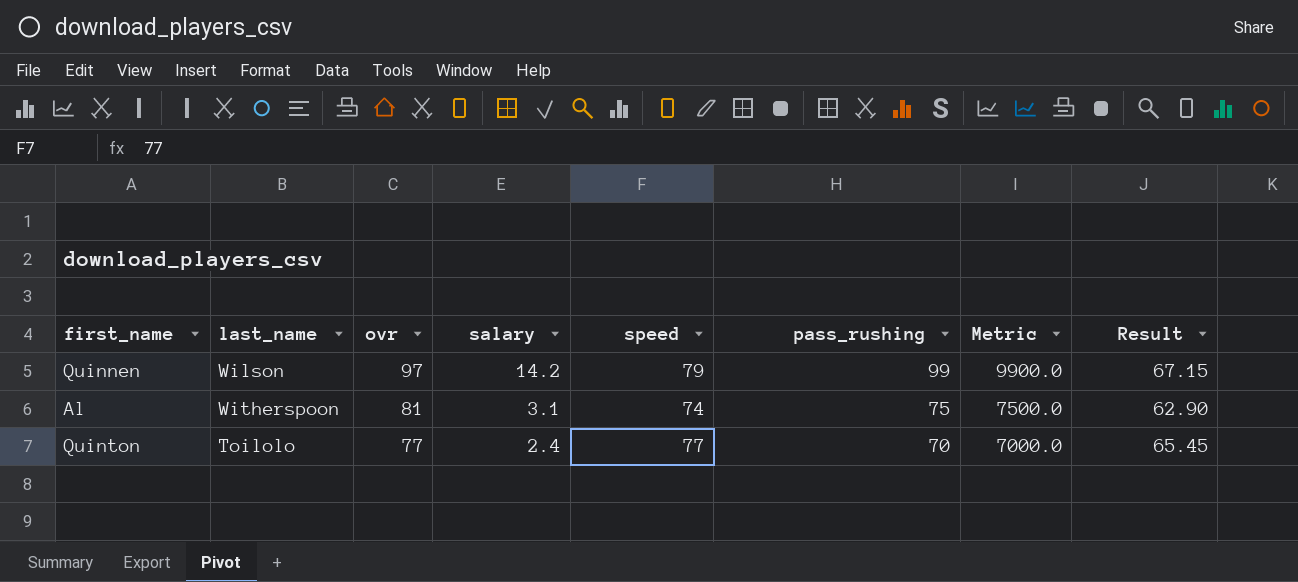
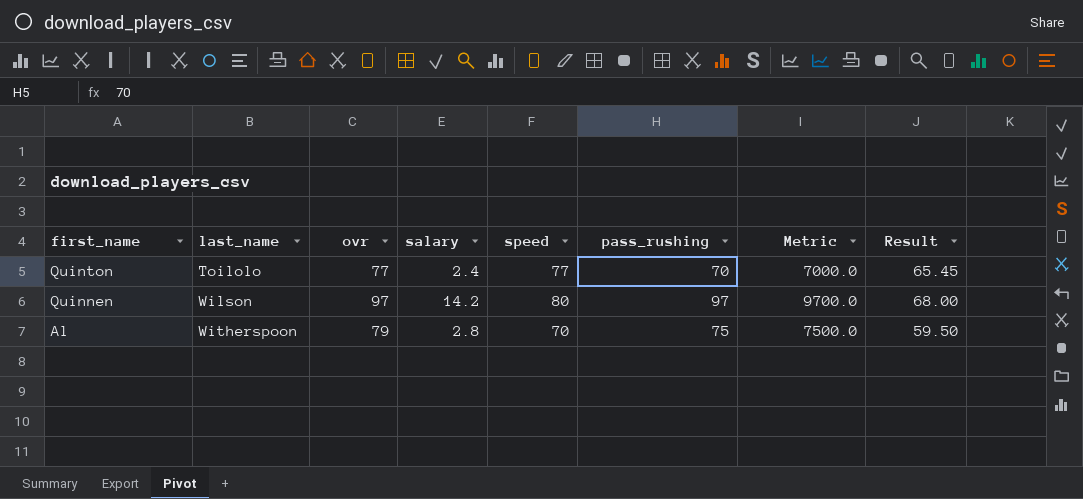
row order: ovr descending -> first_name descending
Quinnen | speed: 79 -> 80
Quinnen | pass_rushing: 99 -> 97
Quinnen | Metric: 9900.0 -> 9700.0
Quinnen | Result: 67.15 -> 68.00
Al | ovr: 81 -> 79
Al | salary: 3.1 -> 2.8
Al | speed: 74 -> 70
Al | Result: 62.90 -> 59.50

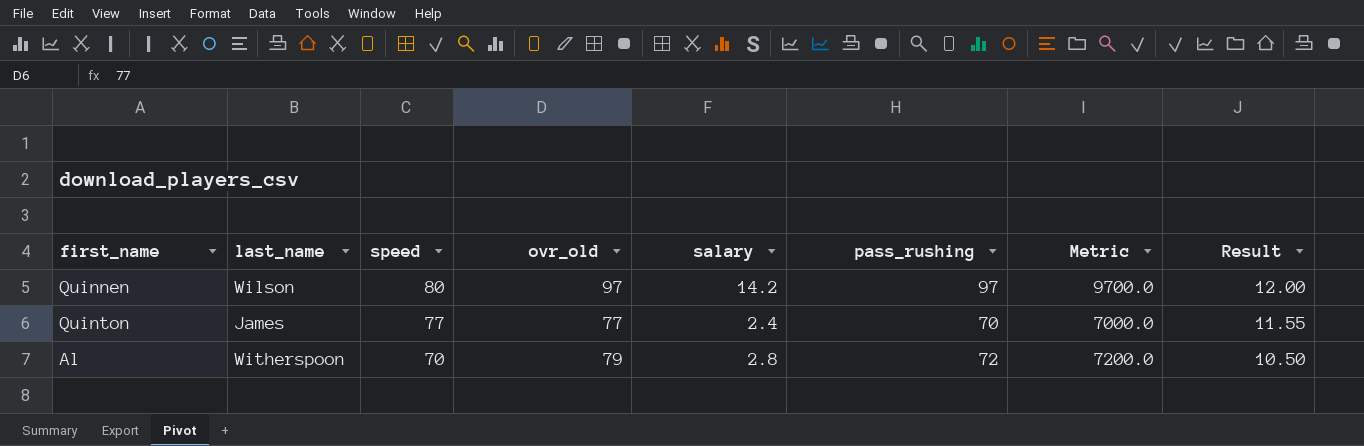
row order: first_name descending -> speed descending
column speed | position: 5 -> 3
column name: ovr -> ovr_old
column Result | formula: [speed] * 0.85 -> [speed] * 0.15
Quinton | last_name: Toilolo -> James
Al | pass_rushing: 75 -> 72
Al | Metric: 7500.0 -> 7200.0

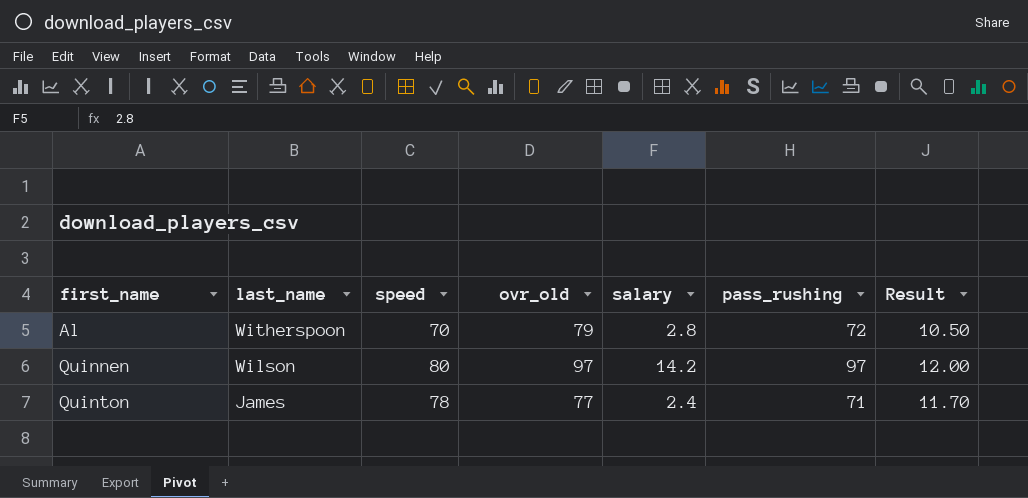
row order: speed descending -> first_name ascending
column Metric | formula: [pass_rushing] * 100 -> none
Quinton | speed: 77 -> 78
Quinton | pass_rushing: 70 -> 71
Quinton | Result: 11.55 -> 11.70

